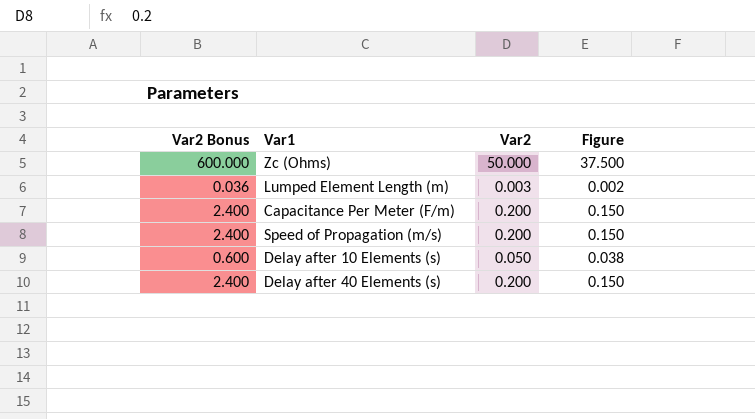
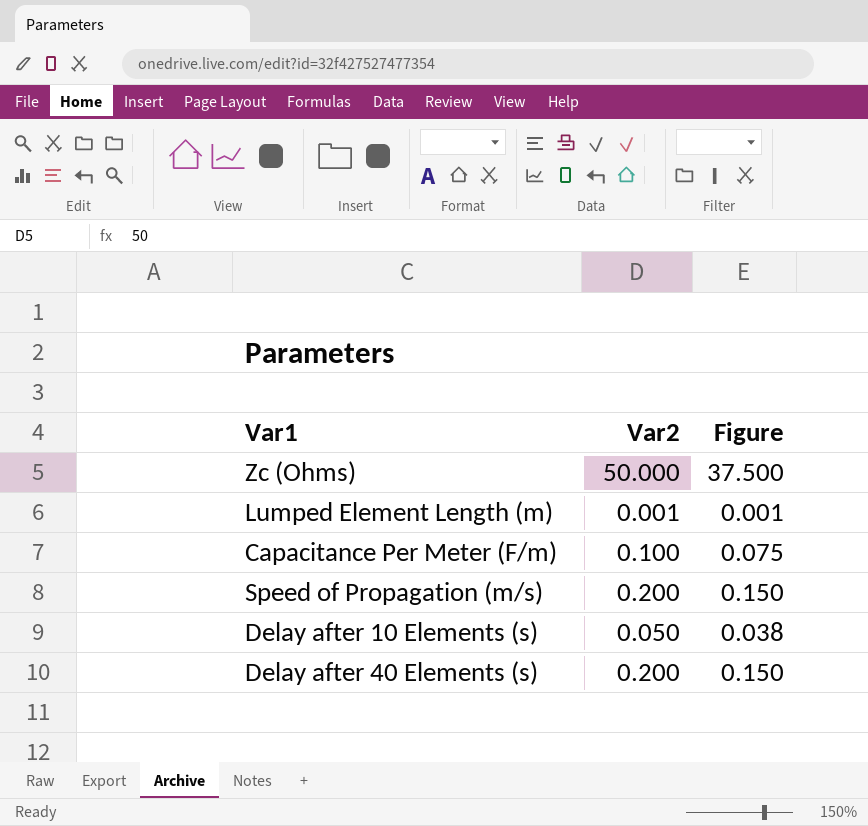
column Var2 Bonus | formula: [Var2] * 12 -> none
Lumped Element Length (m) | Var2: 0.003 -> 0.001
Lumped Element Length (m) | Figure: 0.002 -> 0.001
Capacitance Per Meter (F/m) | Var2: 0.200 -> 0.100
Capacitance Per Meter (F/m) | Figure: 0.150 -> 0.075

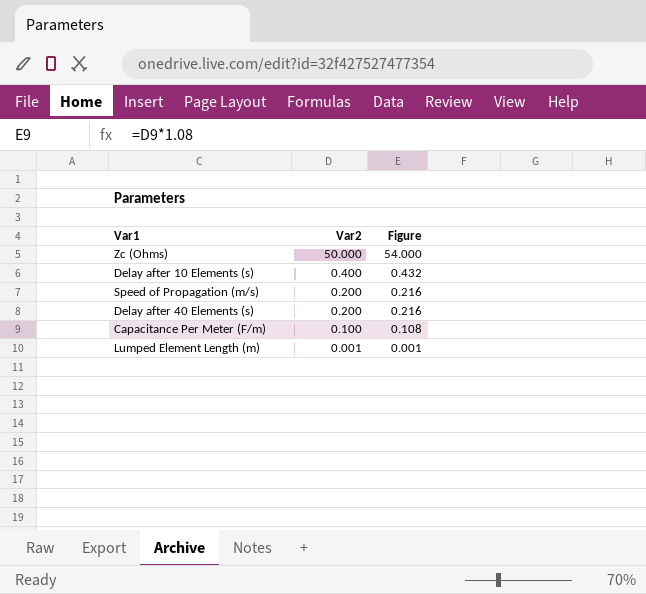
row order: none -> Var2 descending
column Figure | formula: [Var2] * 0.75 -> [Var2] * 1.08
Delay after 10 Elements (s) | Var2: 0.050 -> 0.400

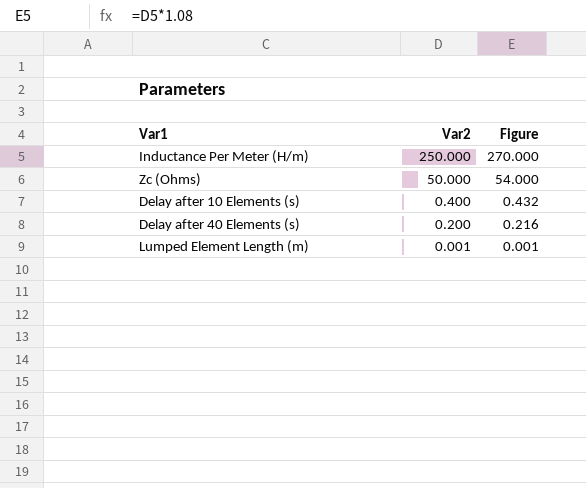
row Speed of Propagation (m/s): 0.200 | 0.216 -> none
row Capacitance Per Meter (F/m): 0.100 | 0.108 -> none
row Inductance Per Meter (H/m): none -> 250.000 | 270.000

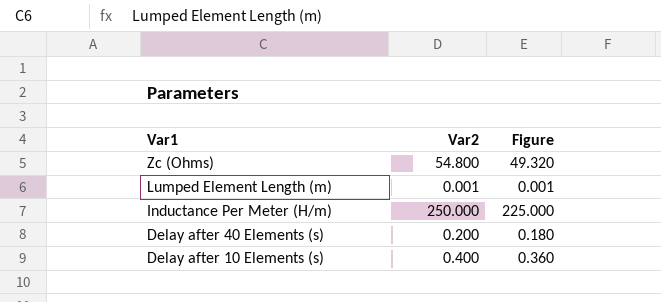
row order: Var2 descending -> Var1 descending
column Figure | formula: [Var2] * 1.08 -> [Var2] * 0.9
Zc (Ohms) | Var2: 50.000 -> 54.800

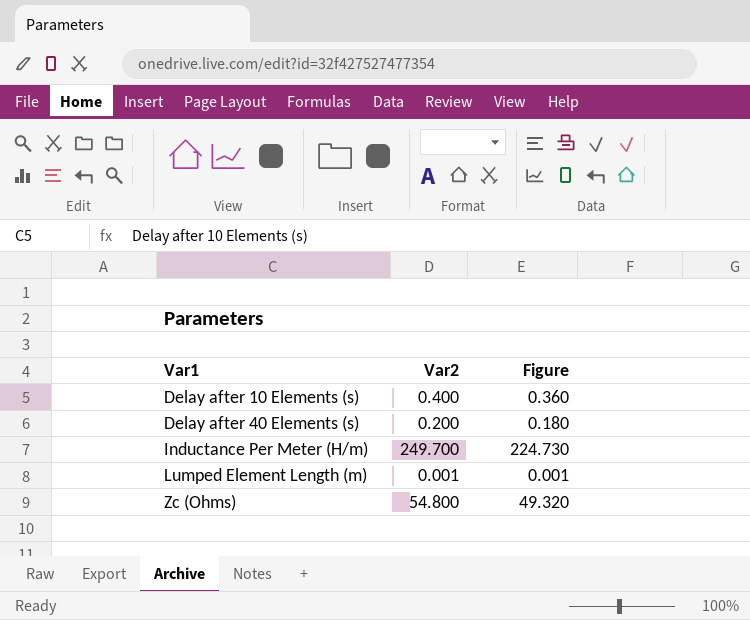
row order: Var1 descending -> Var1 ascending
Inductance Per Meter (H/m) | Var2: 250.000 -> 249.700
Inductance Per Meter (H/m) | Figure: 225.000 -> 224.730

